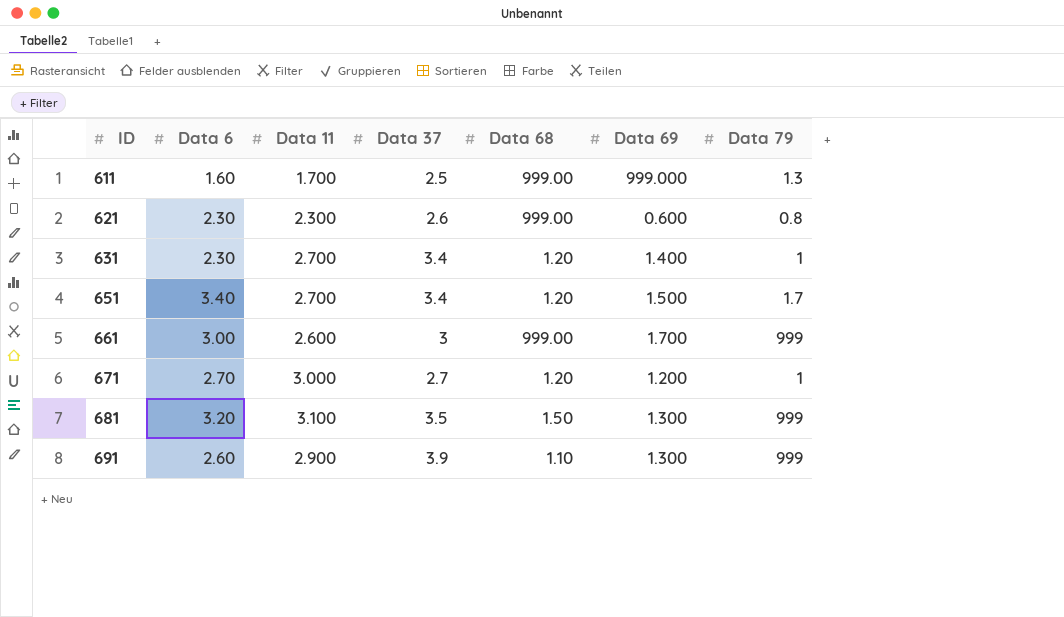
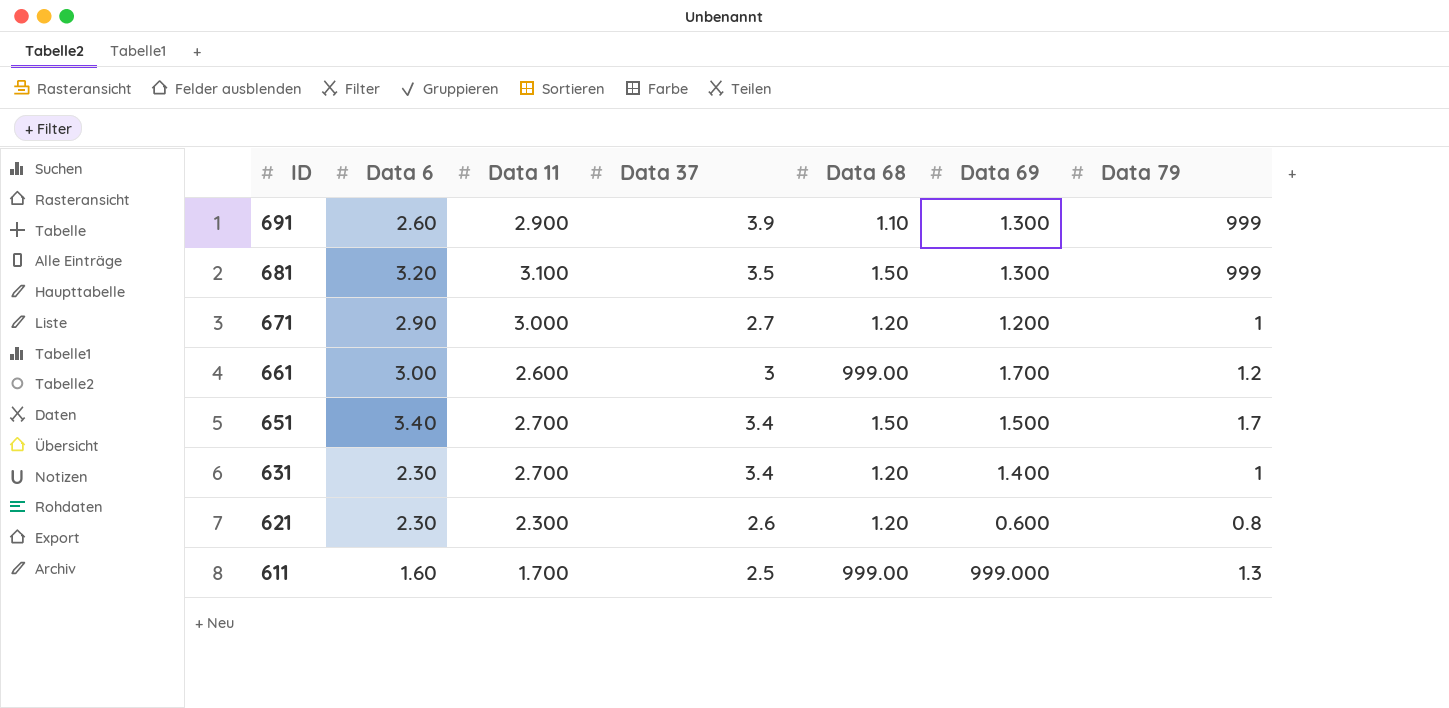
row order: ID ascending -> ID descending
671 | Data 6: 2.70 -> 2.90
661 | Data 79: 999 -> 1.2
651 | Data 68: 1.20 -> 1.50
621 | Data 68: 999.00 -> 1.20

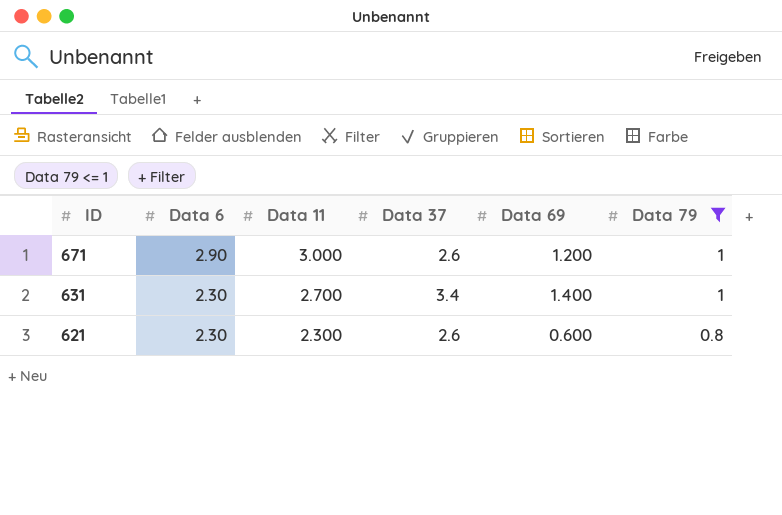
filter: none -> Data 79 <= 1
column Data 68 | position: 5 -> none
671 | Data 37: 2.7 -> 2.6

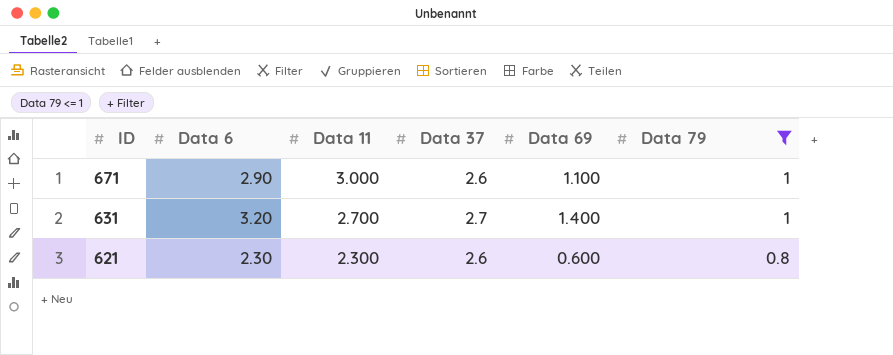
671 | Data 69: 1.200 -> 1.100
631 | Data 6: 2.30 -> 3.20
631 | Data 37: 3.4 -> 2.7

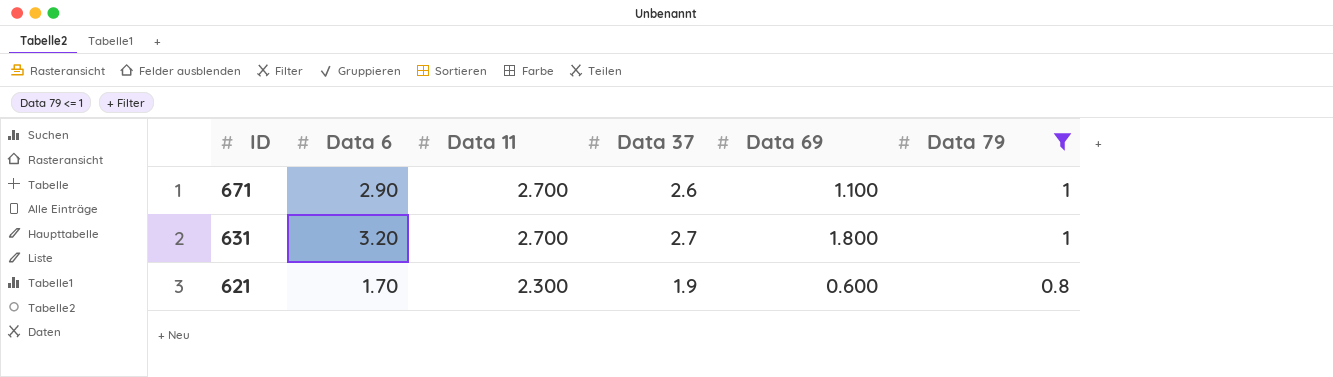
671 | Data 11: 3.000 -> 2.700
631 | Data 69: 1.400 -> 1.800
621 | Data 6: 2.30 -> 1.70
621 | Data 37: 2.6 -> 1.9

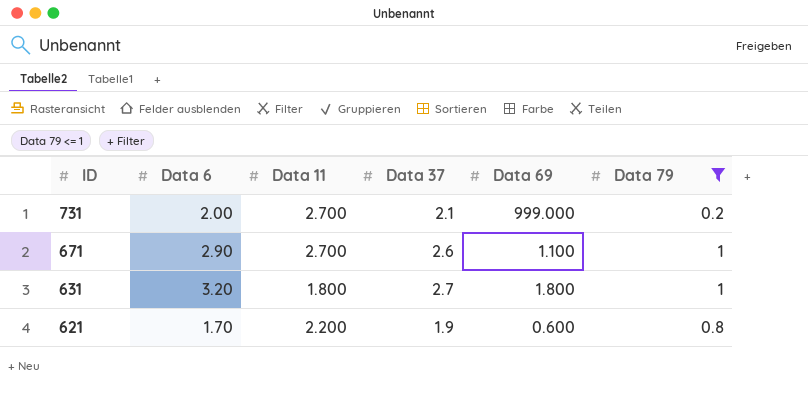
row 731: none -> 2.00 | 2.700 | 2.1 | 999.000 | 0.2
631 | Data 11: 2.700 -> 1.800
621 | Data 11: 2.300 -> 2.200

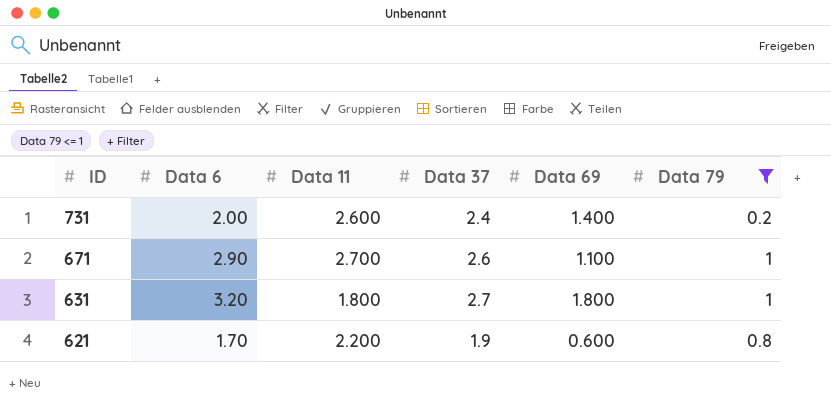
731 | Data 11: 2.700 -> 2.600
731 | Data 37: 2.1 -> 2.4
731 | Data 69: 999.000 -> 1.400

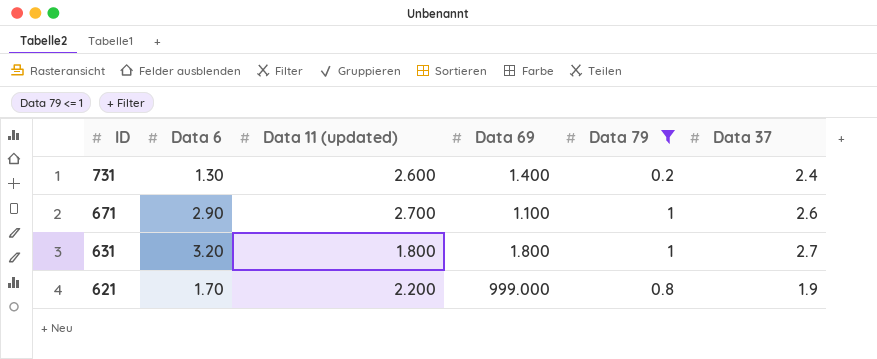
column name: Data 11 -> Data 11 (updated)
column Data 37 | position: 4 -> 6
731 | Data 6: 2.00 -> 1.30
621 | Data 69: 0.600 -> 999.000

